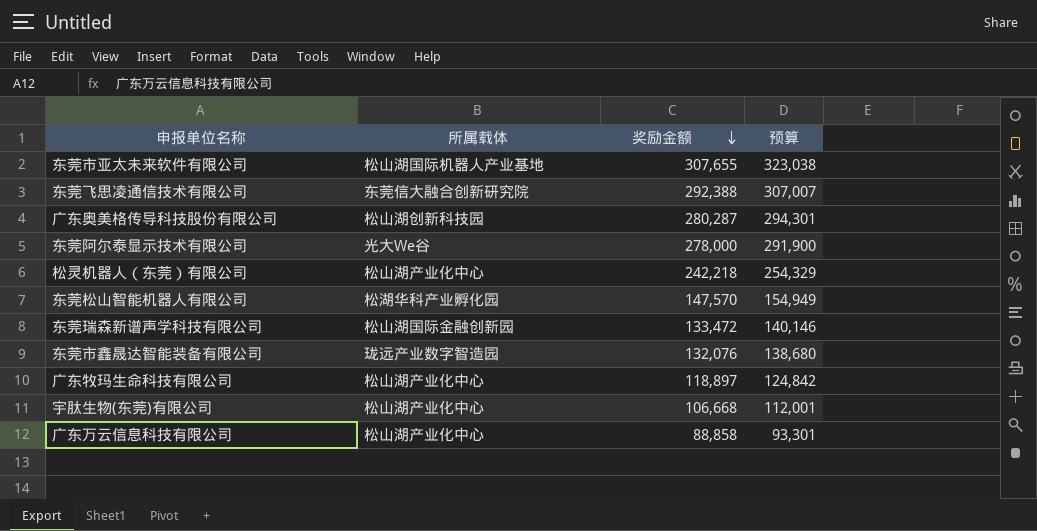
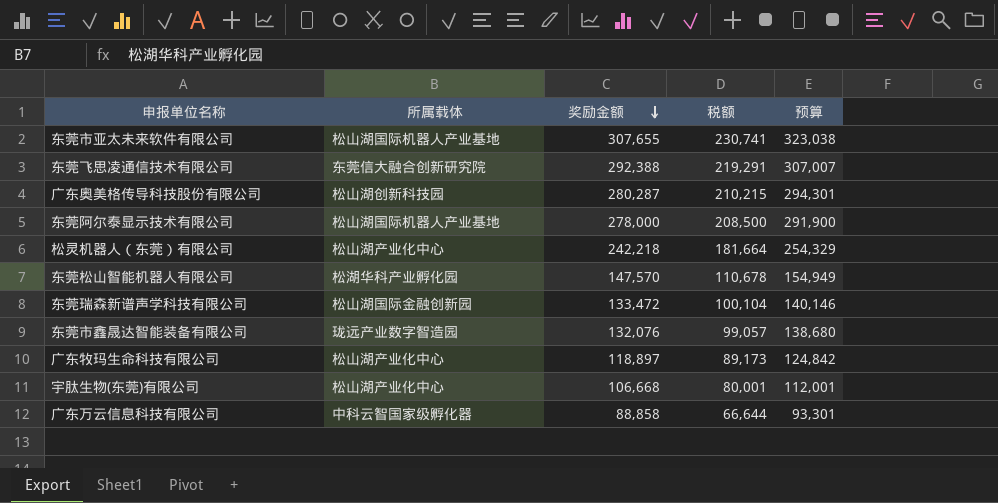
column 税额 | formula: none -> [奖励金额] * 0.75
东莞阿尔泰显示技术有限公司 | 所属载体: 光大We谷 -> 松山湖国际机器人产业基地
广东万云信息科技有限公司 | 所属载体: 松山湖产业化中心 -> 中科云智国家级孵化器

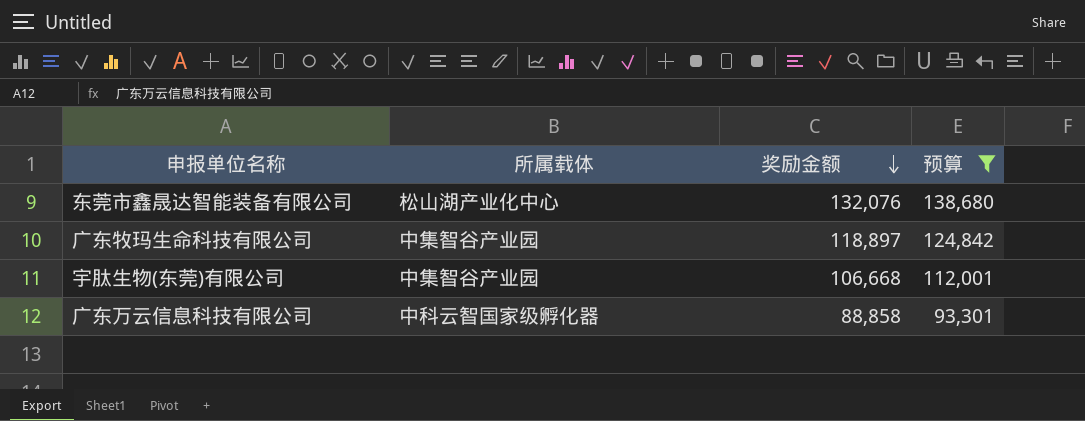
filter: none -> 预算 <= 138,680
column 税额 | formula: [奖励金额] * 0.75 -> none
东莞市鑫晟达智能装备有限公司 | 所属载体: 珑远产业数字智造园 -> 松山湖产业化中心
广东牧玛生命科技有限公司 | 所属载体: 松山湖产业化中心 -> 中集智谷产业园
宇肽生物(东莞)有限公司 | 所属载体: 松山湖产业化中心 -> 中集智谷产业园

